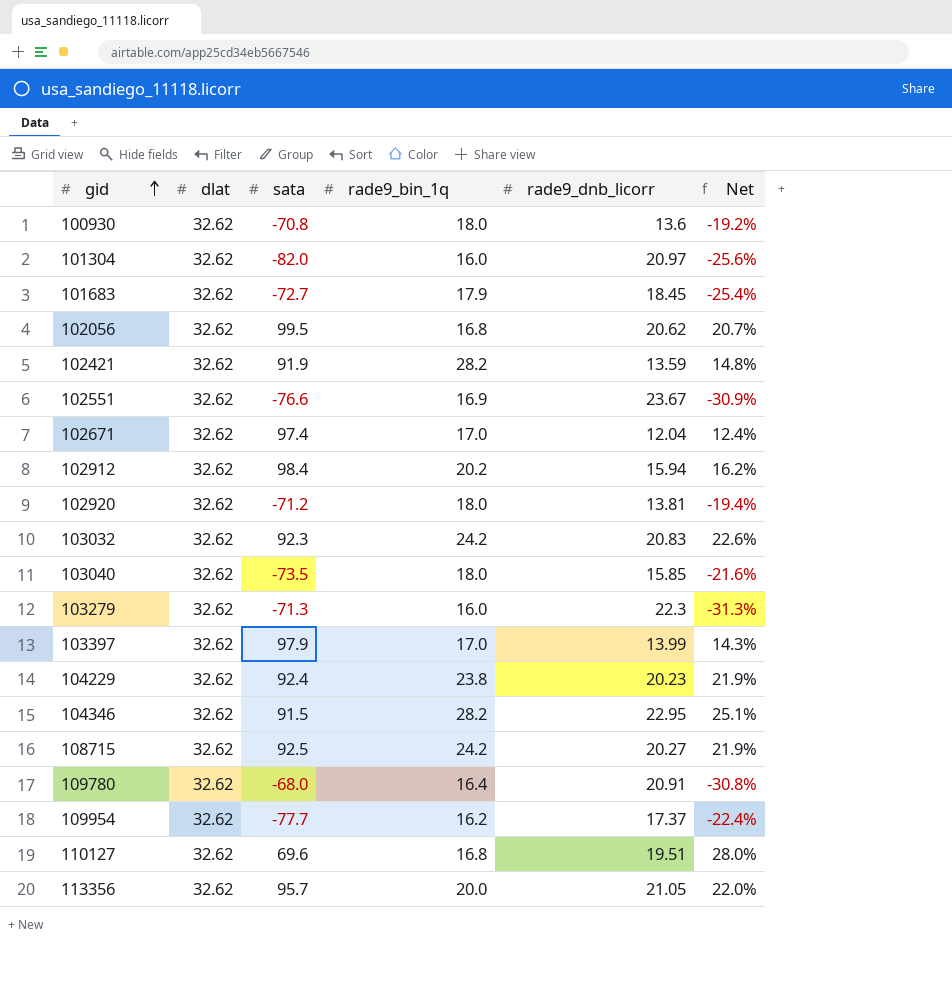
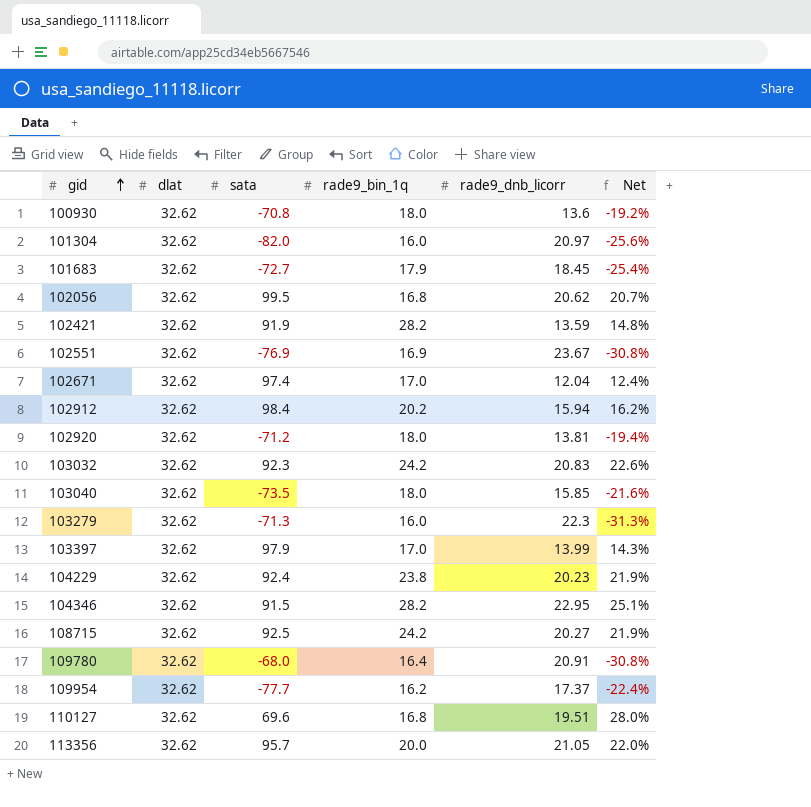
102551 | sata: -76.6 -> -76.9
102551 | Net: -30.9% -> -30.8%

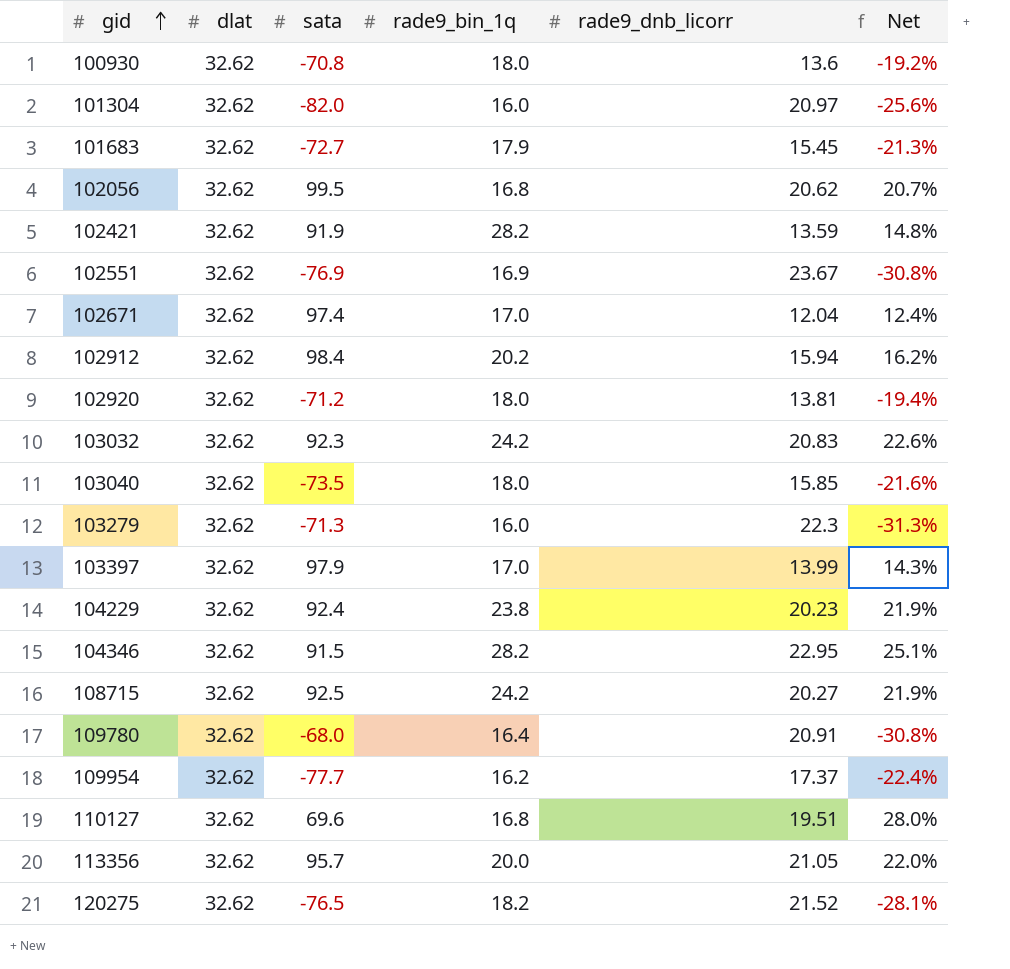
101683 | rade9_dnb_licorr: 18.45 -> 15.45
101683 | Net: -25.4% -> -21.3%
row 120275: none -> 32.62 | -76.5 | 18.2 | 21.52 | -28.1%

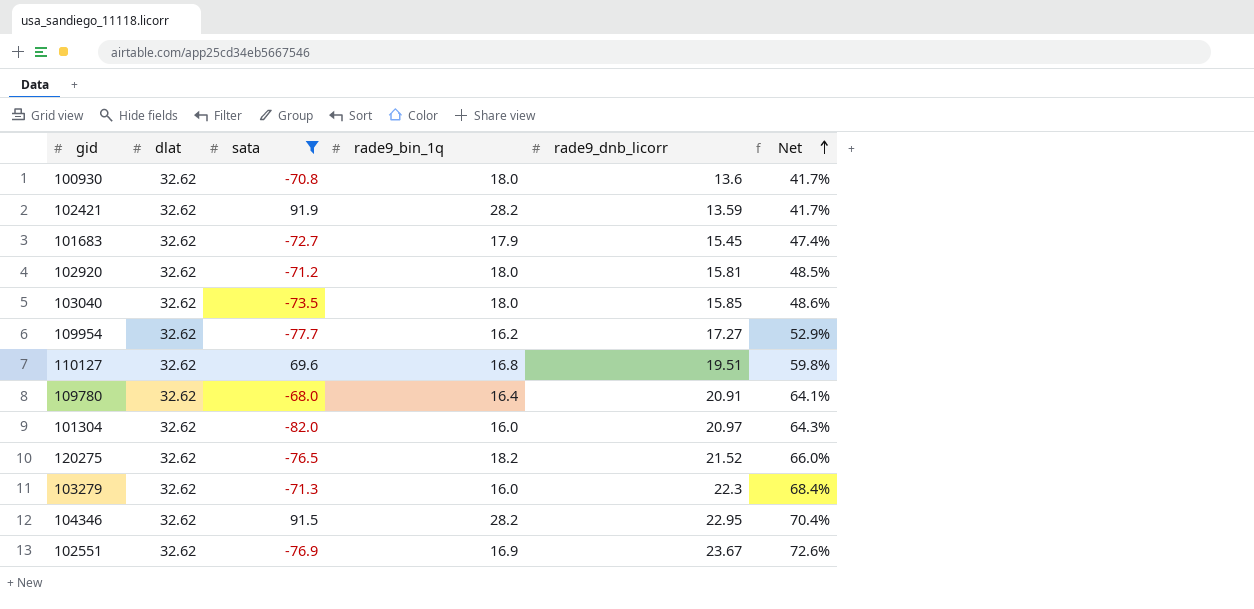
filter: none -> sata <= 91.9
row order: gid ascending -> Net ascending
column Net | formula: [rade9_dnb_licorr] / [sata] -> [rade9_dnb_licorr] / [dlat]
102920 | rade9_dnb_licorr: 13.81 -> 15.81
109954 | rade9_dnb_licorr: 17.37 -> 17.27

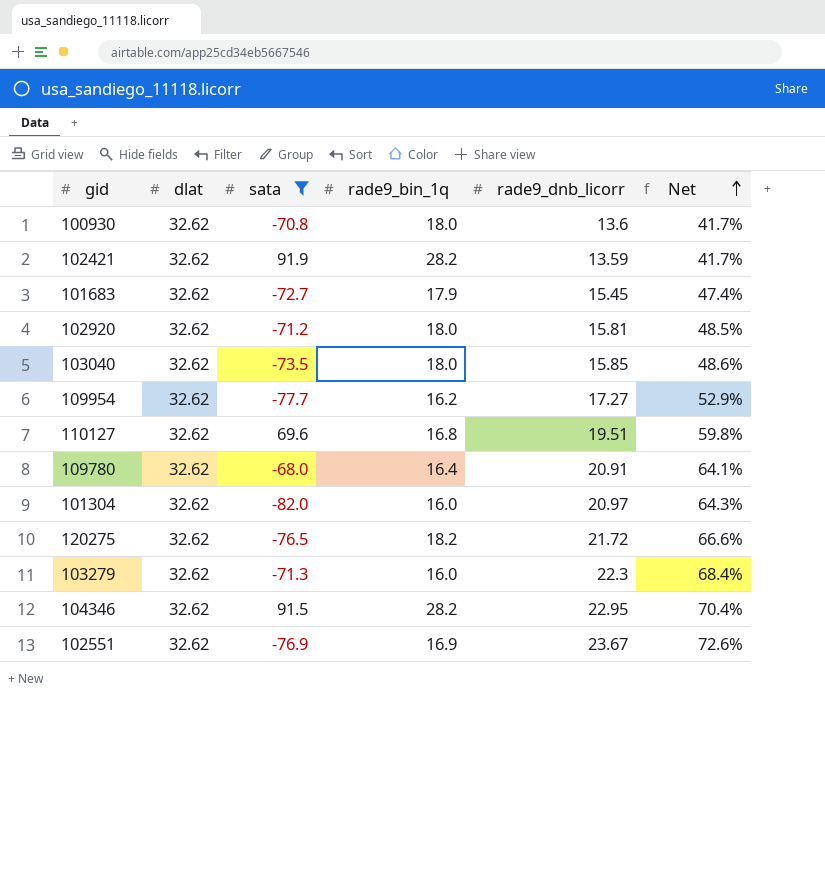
120275 | rade9_dnb_licorr: 21.52 -> 21.72
120275 | Net: 66.0% -> 66.6%

